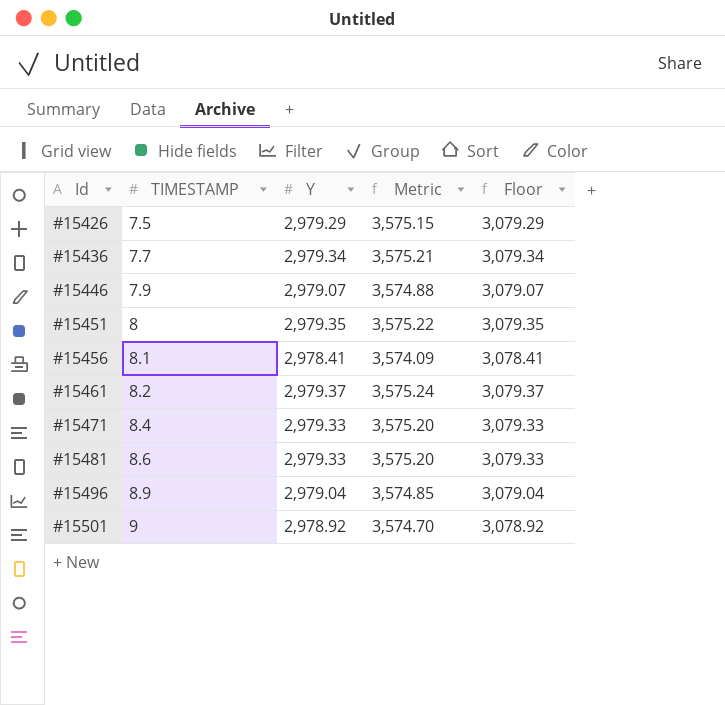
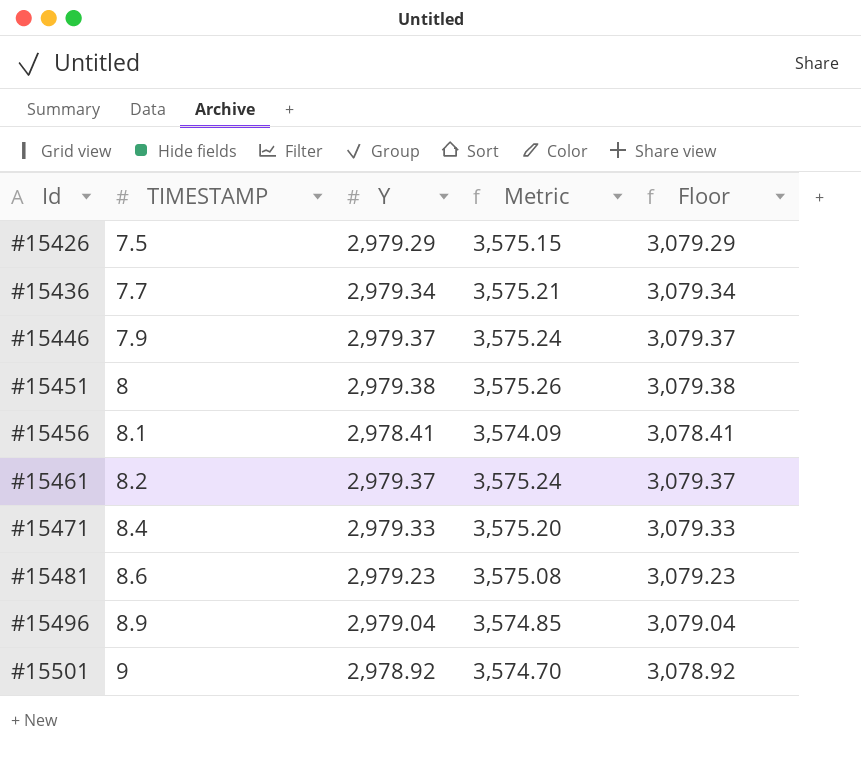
#15446 | Y: 2,979.07 -> 2,979.37
#15446 | Metric: 3,574.88 -> 3,575.24
#15446 | Floor: 3,079.07 -> 3,079.37
#15451 | Y: 2,979.35 -> 2,979.38
#15451 | Metric: 3,575.22 -> 3,575.26
#15451 | Floor: 3,079.35 -> 3,079.38
#15481 | Y: 2,979.33 -> 2,979.23
#15481 | Metric: 3,575.20 -> 3,575.08
#15481 | Floor: 3,079.33 -> 3,079.23

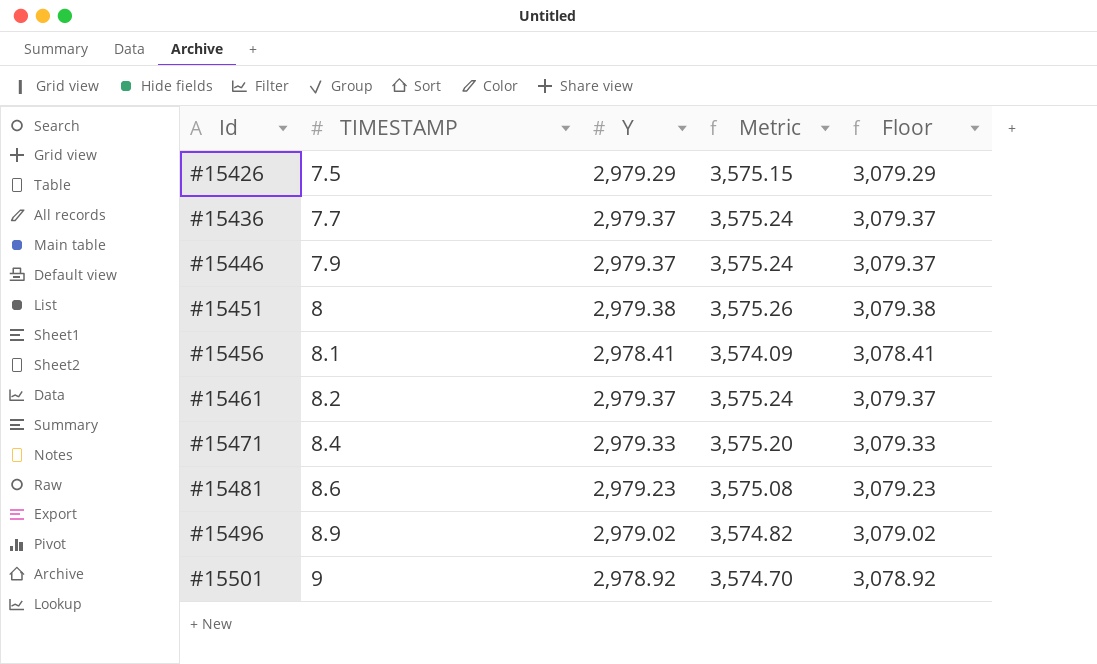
#15436 | Y: 2,979.34 -> 2,979.37
#15436 | Metric: 3,575.21 -> 3,575.24
#15436 | Floor: 3,079.34 -> 3,079.37
#15496 | Y: 2,979.04 -> 2,979.02
#15496 | Metric: 3,574.85 -> 3,574.82
#15496 | Floor: 3,079.04 -> 3,079.02

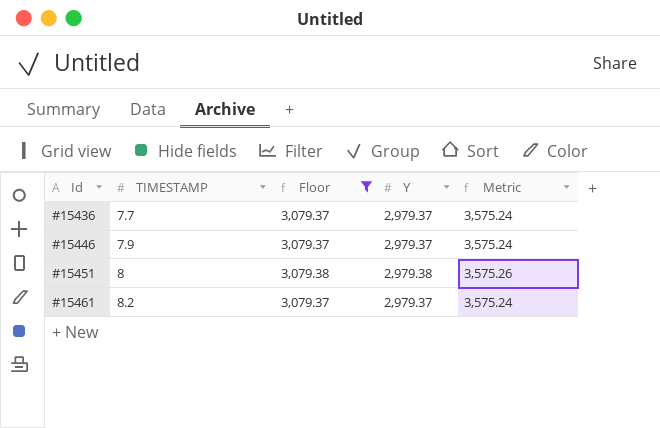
filter: none -> Floor >= 3,079.37
column Floor | position: 5 -> 3

